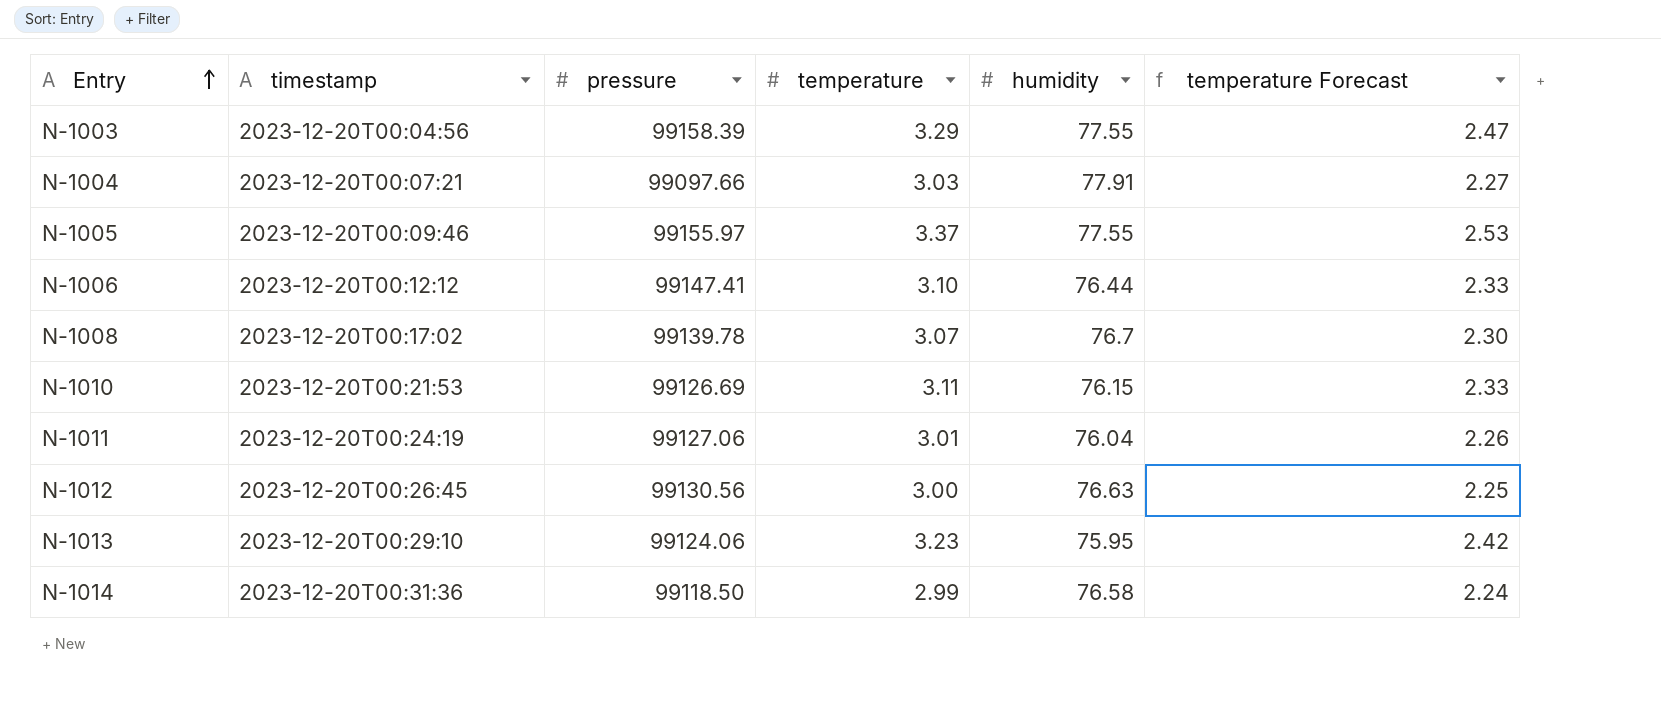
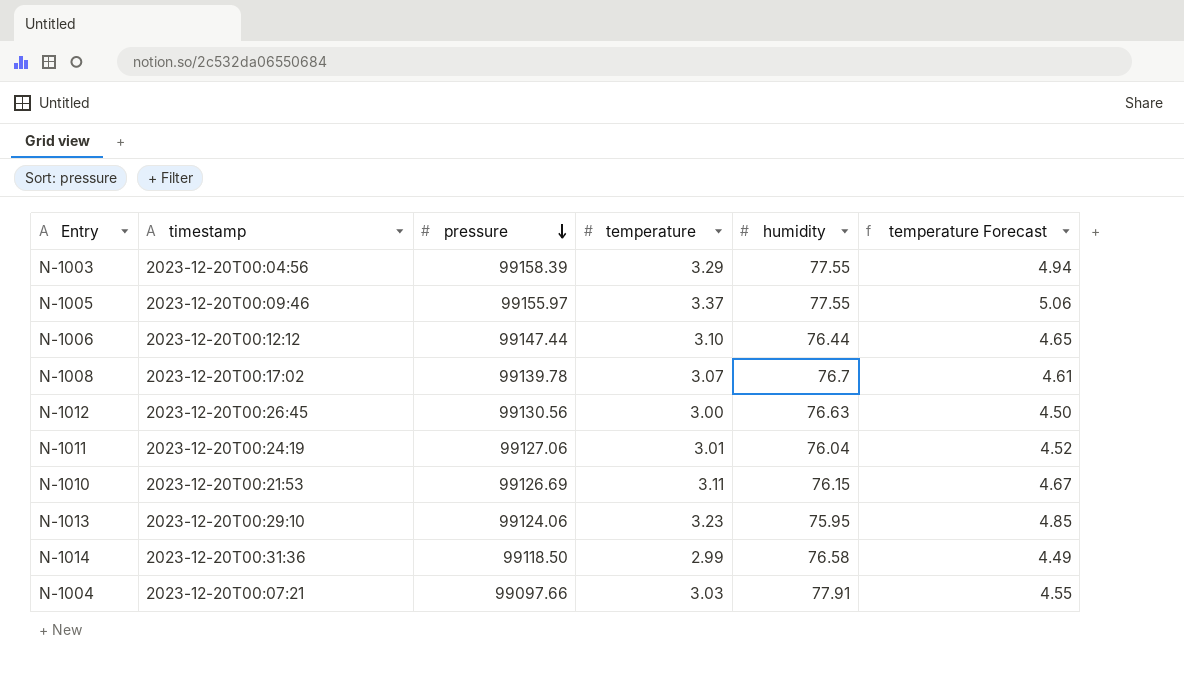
row order: Entry ascending -> pressure descending
column temperature Forecast | formula: [temperature] * 0.75 -> [temperature] * 1.5
N-1006 | pressure: 99147.41 -> 99147.44

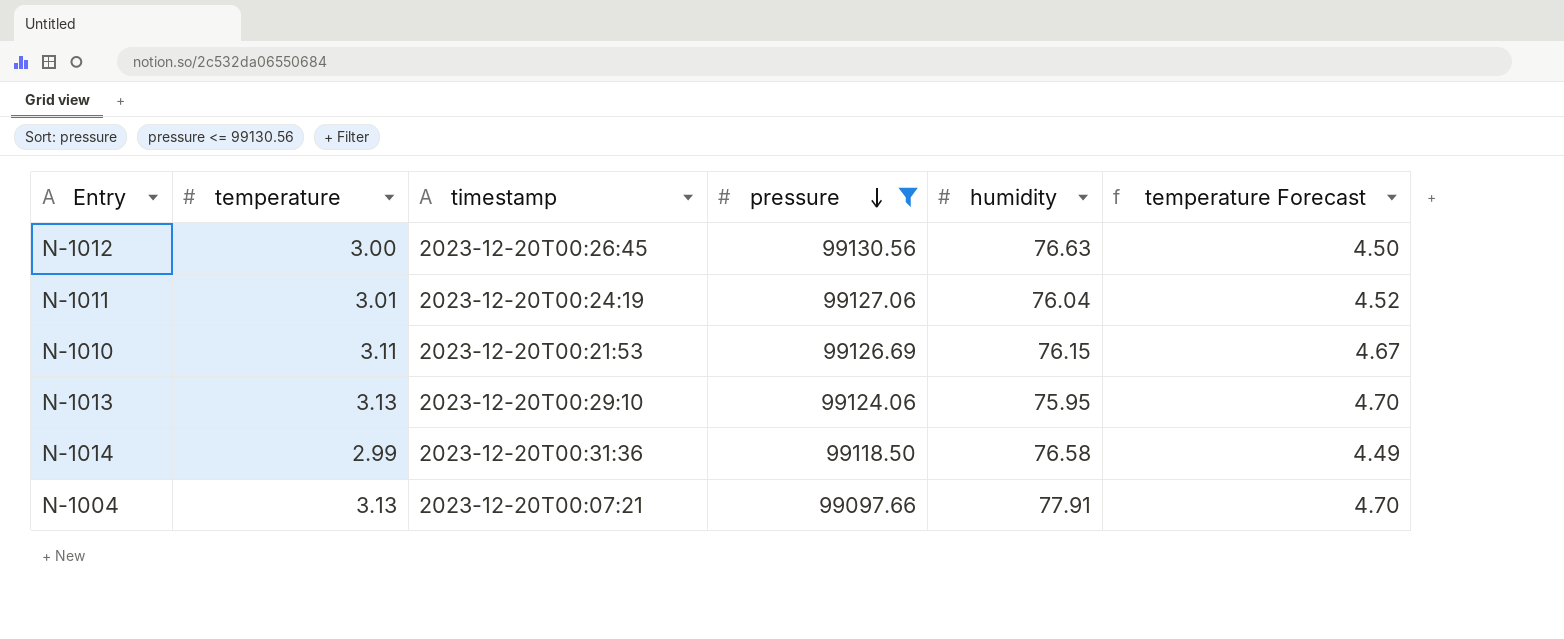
filter: none -> pressure <= 99130.56
column temperature | position: 4 -> 2
N-1013 | temperature: 3.23 -> 3.13
N-1013 | temperature Forecast: 4.85 -> 4.70
N-1004 | temperature: 3.03 -> 3.13
N-1004 | temperature Forecast: 4.55 -> 4.70

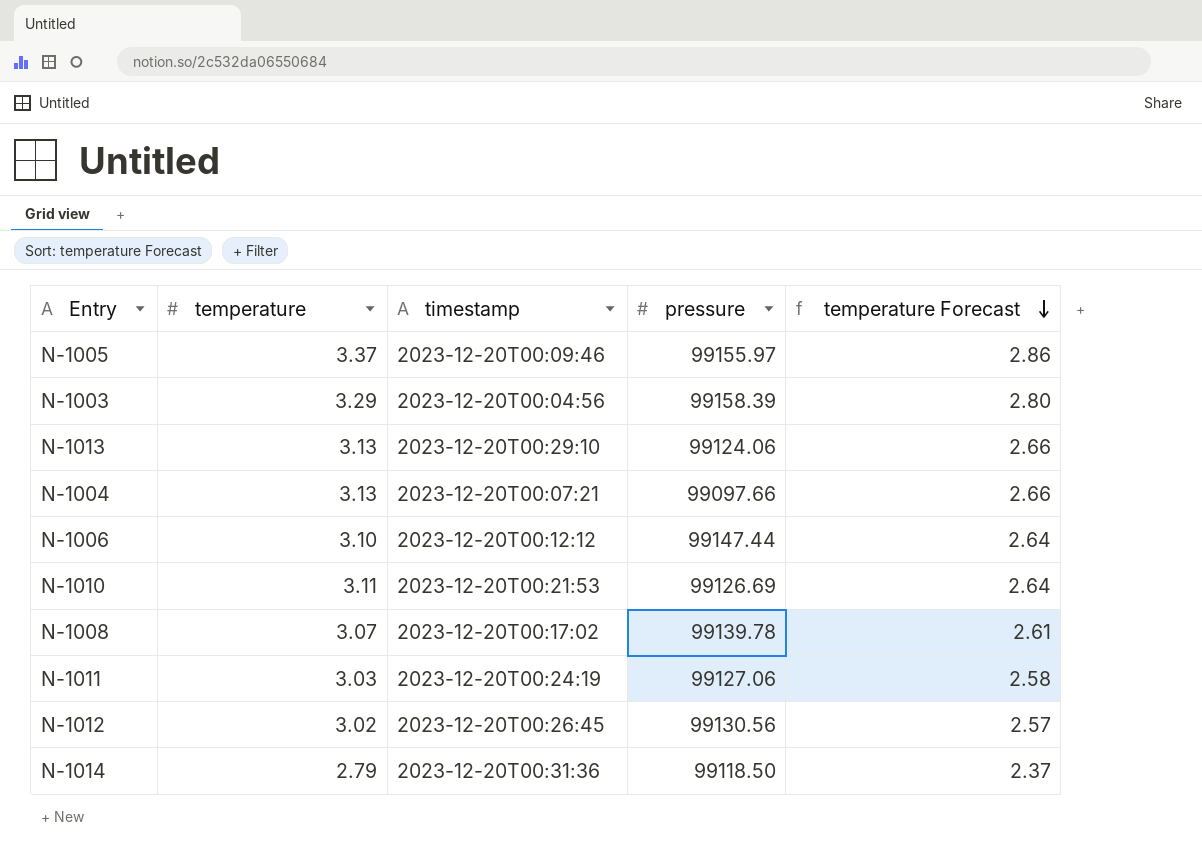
filter: pressure <= 99130.56 -> none
row order: pressure descending -> temperature Forecast descending
column humidity | position: 5 -> none
column temperature Forecast | formula: [temperature] * 1.5 -> [temperature] * 0.85
N-1011 | temperature: 3.01 -> 3.03
N-1012 | temperature: 3.00 -> 3.02
N-1014 | temperature: 2.99 -> 2.79

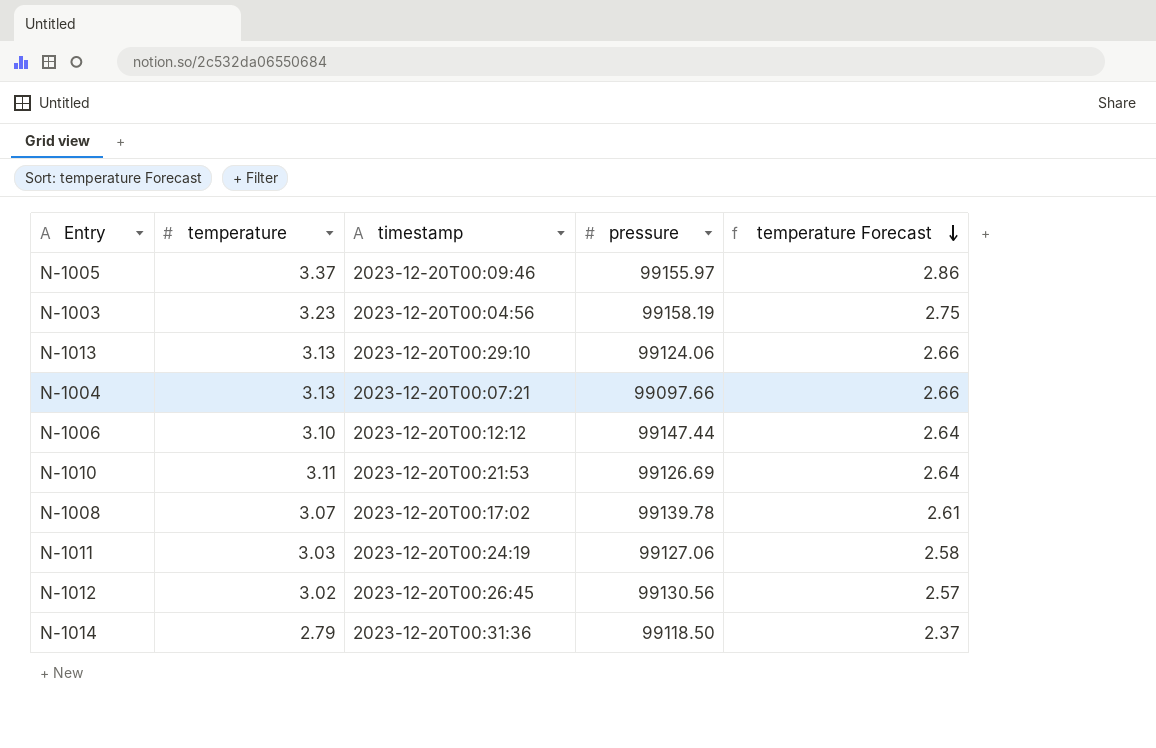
N-1003 | temperature: 3.29 -> 3.23
N-1003 | pressure: 99158.39 -> 99158.19
N-1003 | temperature Forecast: 2.80 -> 2.75

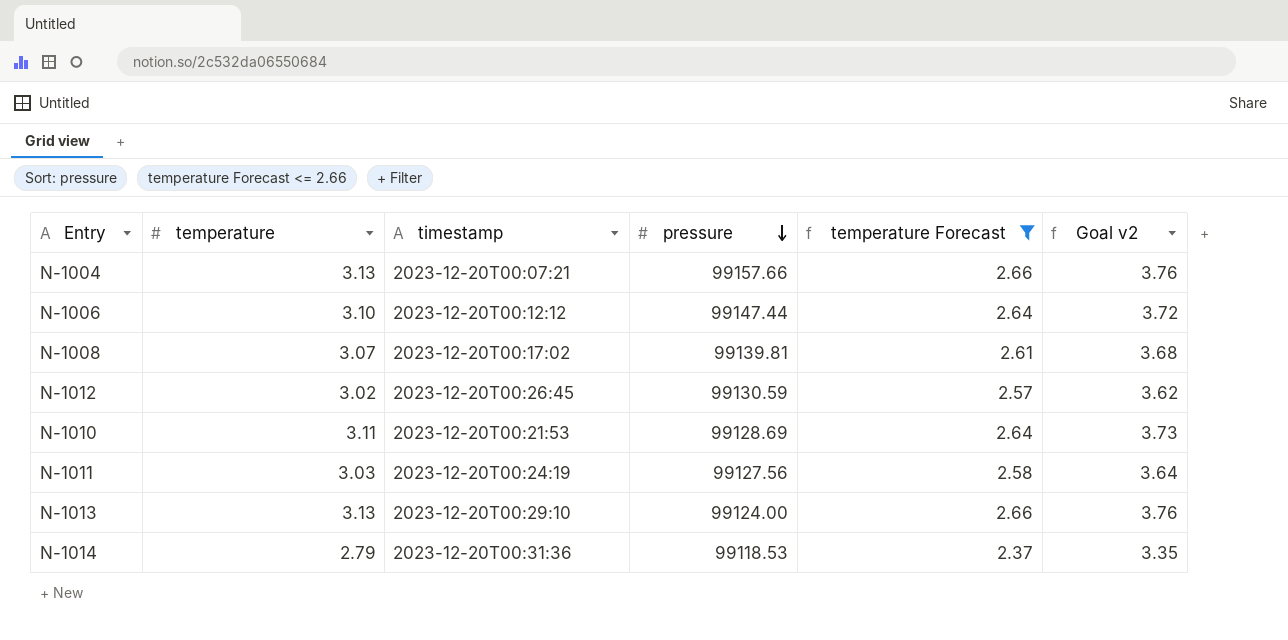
filter: none -> temperature Forecast <= 2.66
row order: temperature Forecast descending -> pressure descending
column Goal v2 | formula: none -> [temperature] * 1.2
N-1004 | pressure: 99097.66 -> 99157.66
N-1008 | pressure: 99139.78 -> 99139.81
N-1012 | pressure: 99130.56 -> 99130.59
N-1010 | pressure: 99126.69 -> 99128.69
N-1011 | pressure: 99127.06 -> 99127.56
N-1013 | pressure: 99124.06 -> 99124.00
N-1014 | pressure: 99118.50 -> 99118.53

